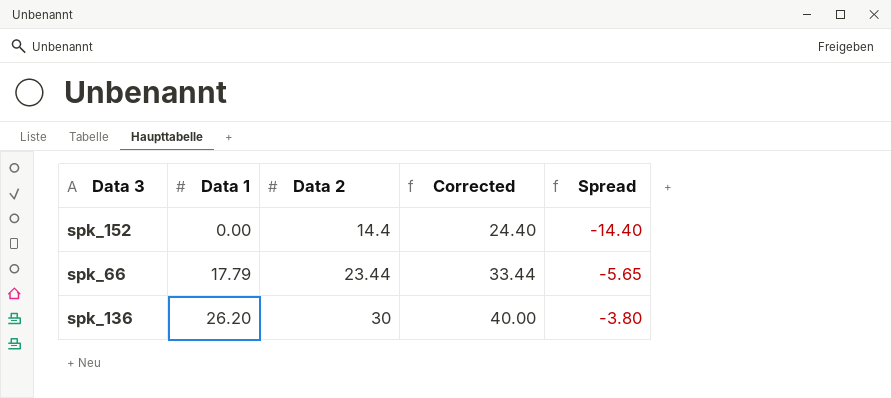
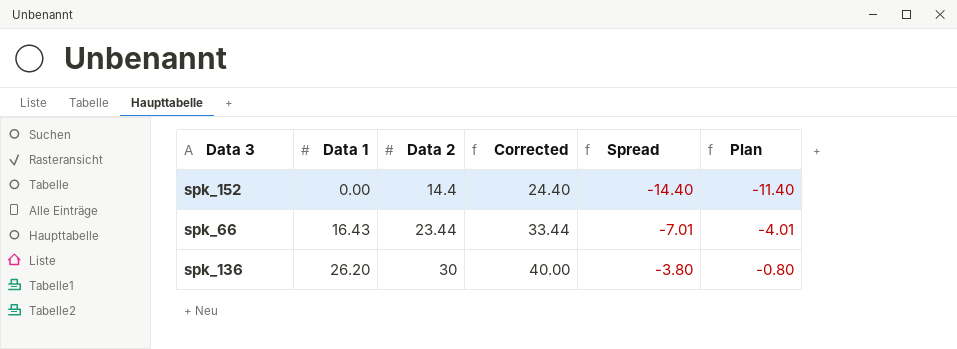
column Plan | formula: none -> [Spread] + 3
spk_66 | Data 1: 17.79 -> 16.43
spk_66 | Spread: -5.65 -> -7.01

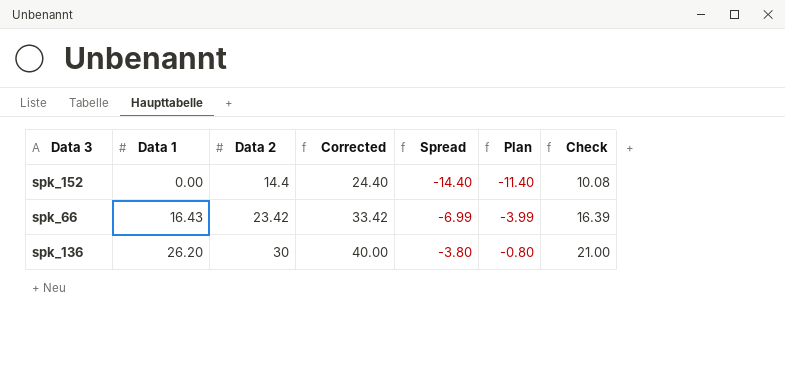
column Check | formula: none -> [Data 2] * 0.7
spk_66 | Data 2: 23.44 -> 23.42
spk_66 | Corrected: 33.44 -> 33.42
spk_66 | Spread: -7.01 -> -6.99
spk_66 | Plan: -4.01 -> -3.99

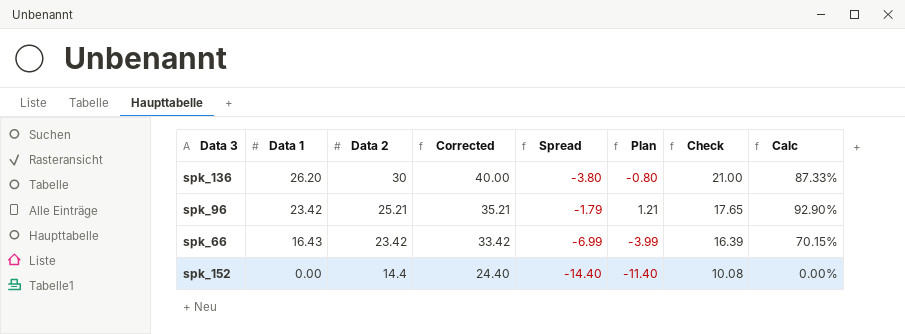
row order: Data 1 ascending -> Data 1 descending
column Calc | formula: none -> [Data 1] / [Data 2]
row spk_96: none -> 23.42 | 25.21 | 35.21 | -1.79 | 1.21 | 17.65 | 92.90%

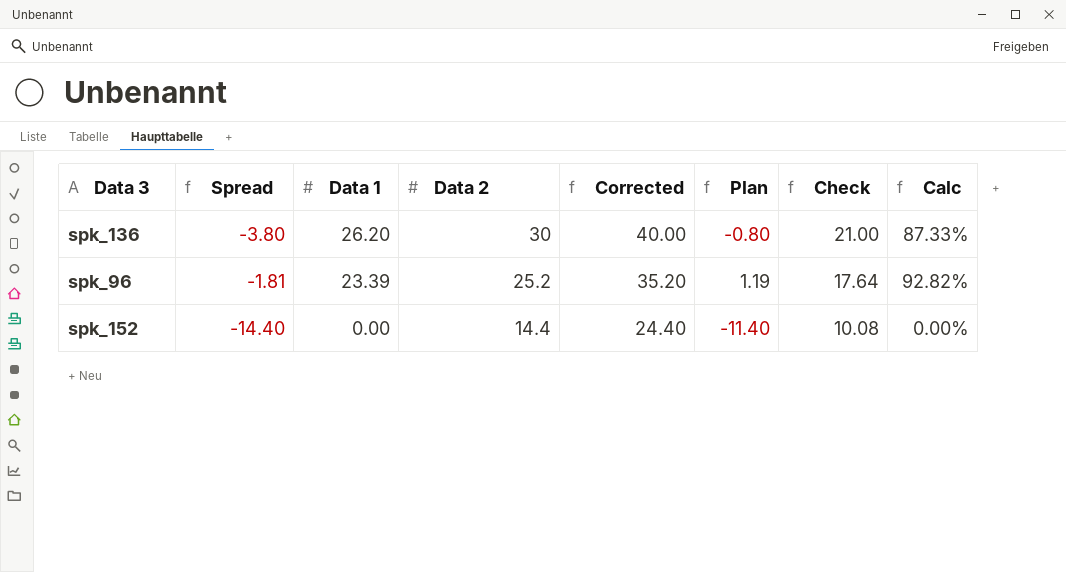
column Spread | position: 5 -> 2
row spk_66: 16.43 | 23.42 | 33.42 | -6.99 | -3.99 | 16.39 | 70.15% -> none
spk_96 | Spread: -1.79 -> -1.81
spk_96 | Data 1: 23.42 -> 23.39
spk_96 | Data 2: 25.21 -> 25.2
spk_96 | Corrected: 35.21 -> 35.20
spk_96 | Plan: 1.21 -> 1.19
spk_96 | Check: 17.65 -> 17.64
spk_96 | Calc: 92.90% -> 92.82%

